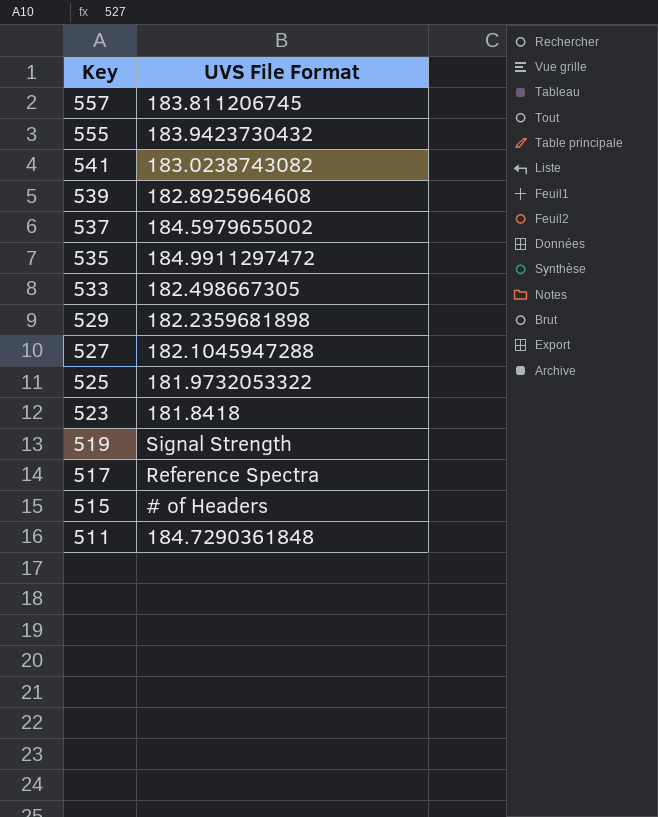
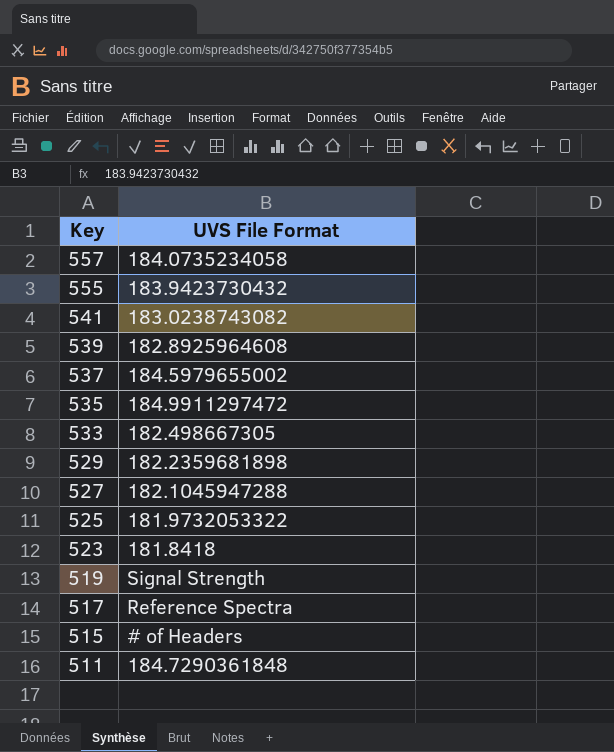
557 | UVS File Format: 183.811206745 -> 184.0735234058

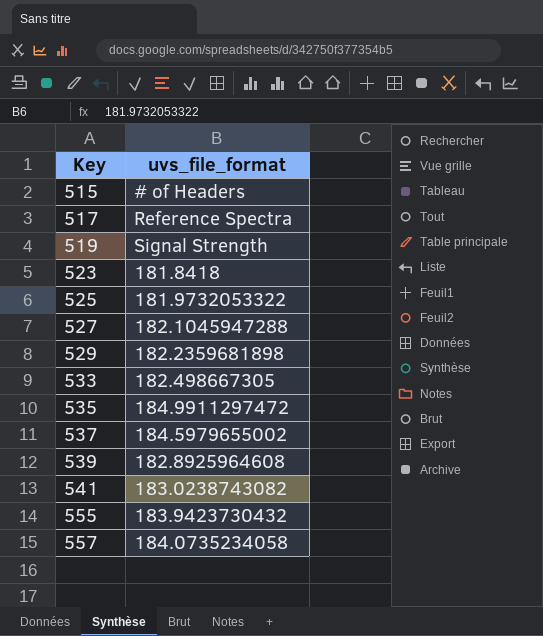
row order: Key descending -> Key ascending
column name: UVS File Format -> uvs_file_format
row 511: 184.7290361848 -> none

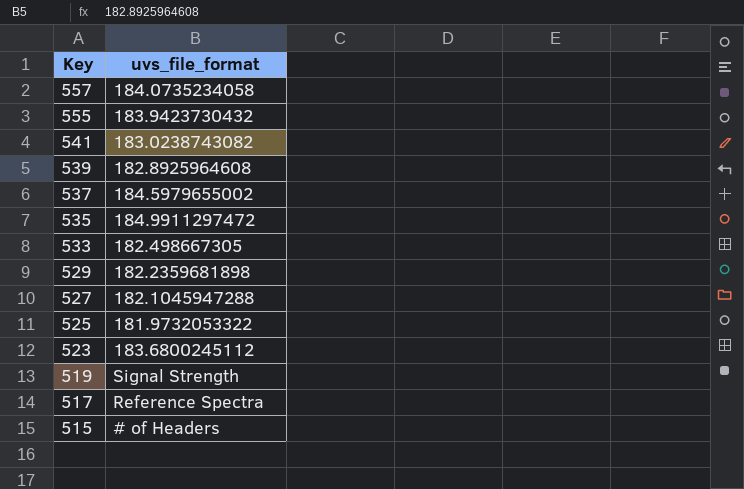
row order: Key ascending -> Key descending
523 | uvs_file_format: 181.8418 -> 183.6800245112

